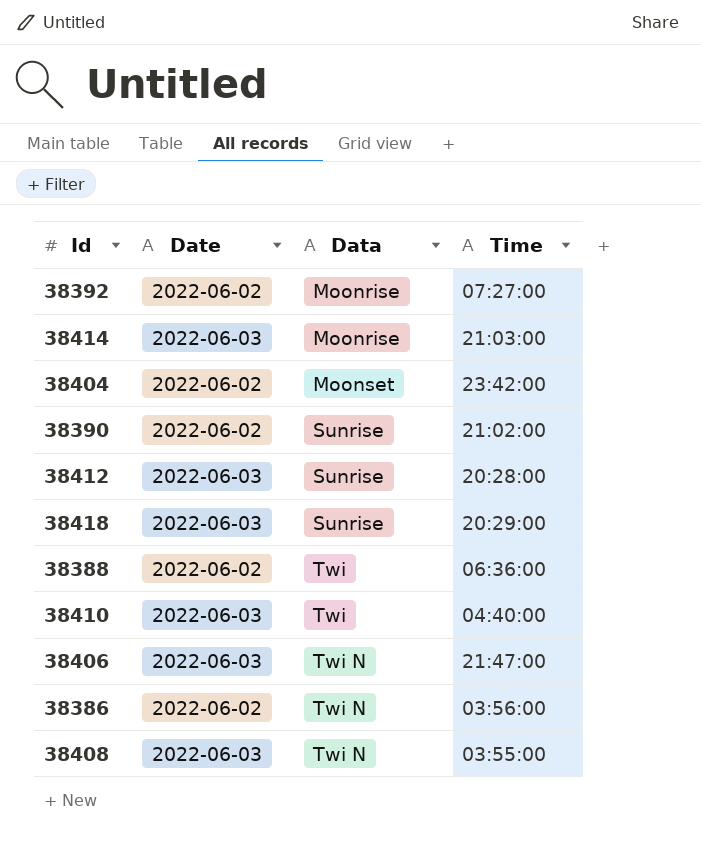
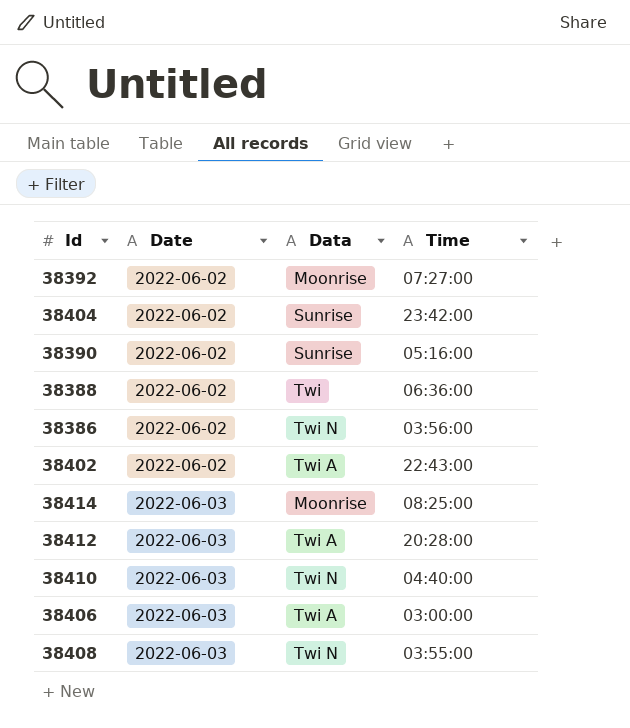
row order: Data ascending -> Date ascending
row 38418: 2022-06-03 | Sunrise | 20:29:00 -> none
38404 | Data: Moonset -> Sunrise
38390 | Time: 21:02:00 -> 05:16:00
row 38402: none -> 2022-06-02 | Twi A | 22:43:00
38414 | Time: 21:03:00 -> 08:25:00
38412 | Data: Sunrise -> Twi A
38410 | Data: Twi -> Twi N
38406 | Data: Twi N -> Twi A
38406 | Time: 21:47:00 -> 03:00:00

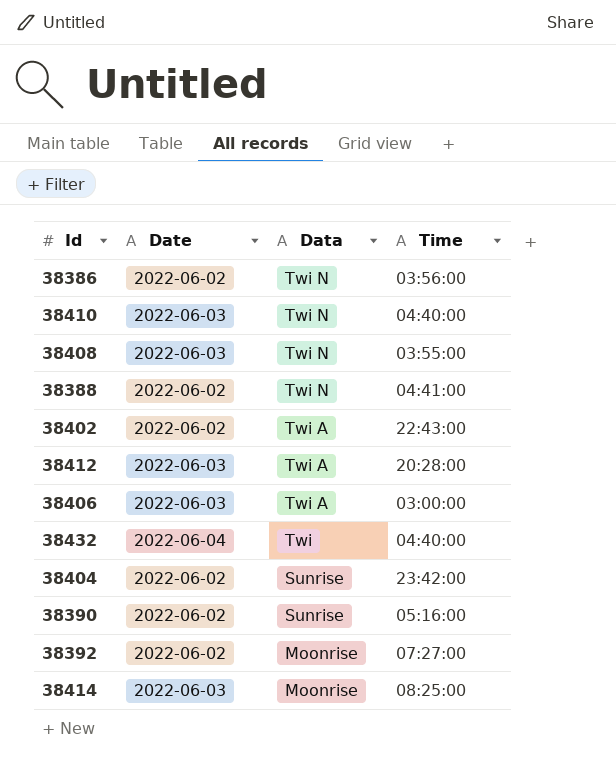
row order: Date ascending -> Data descending
38388 | Data: Twi -> Twi N
38388 | Time: 06:36:00 -> 04:41:00
row 38432: none -> 2022-06-04 | Twi | 04:40:00

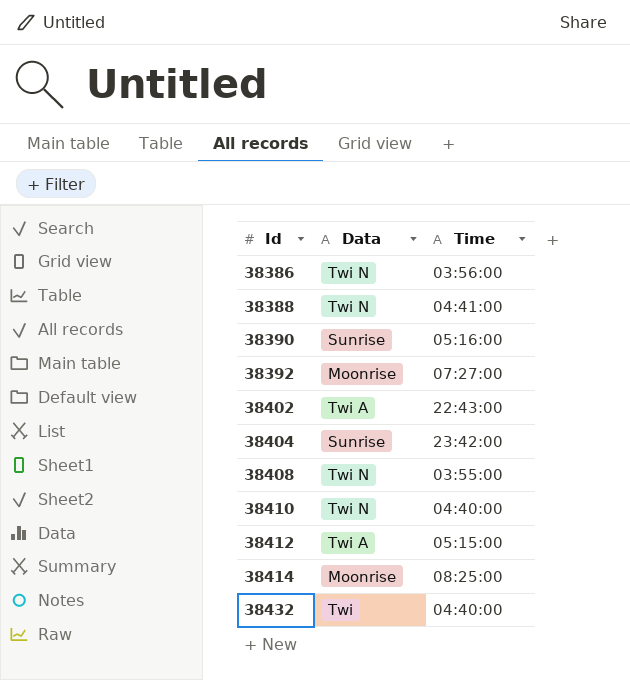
row order: Data descending -> Id ascending
column Date | position: 2 -> none
row 38406: 2022-06-03 | Twi A | 03:00:00 -> none
38412 | Time: 20:28:00 -> 05:15:00

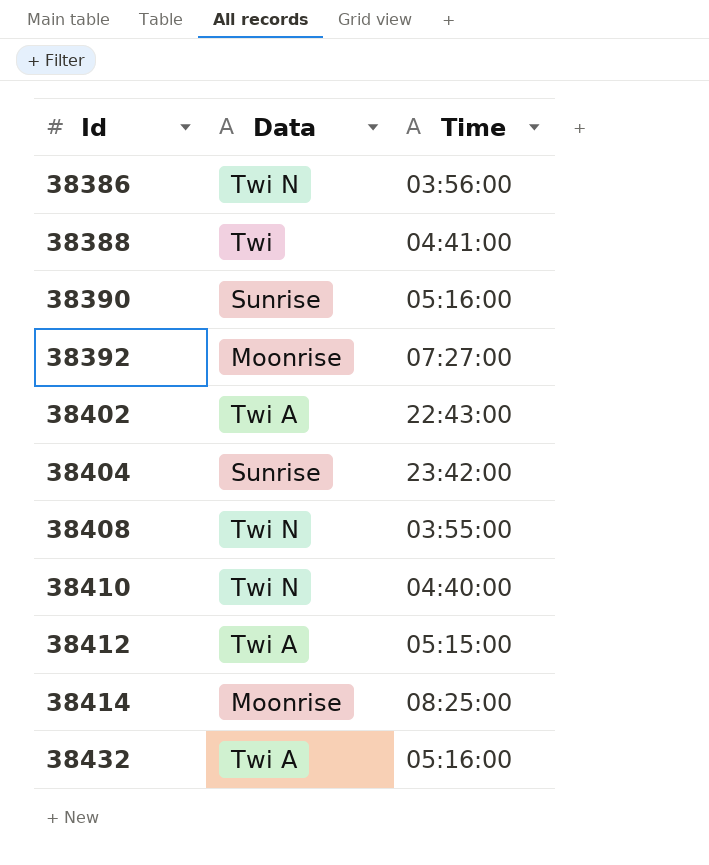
38388 | Data: Twi N -> Twi
38432 | Data: Twi -> Twi A
38432 | Time: 04:40:00 -> 05:16:00

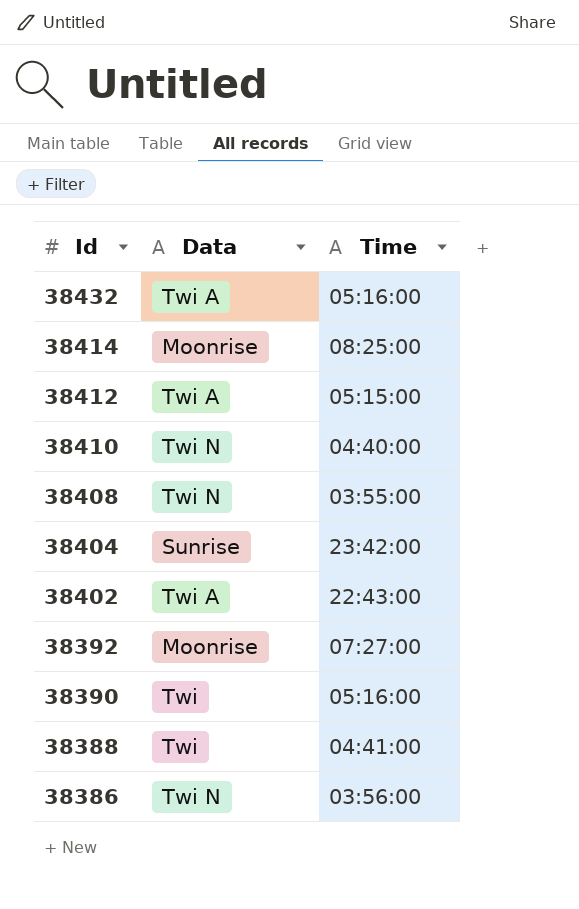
row order: Id ascending -> Id descending
38390 | Data: Sunrise -> Twi

